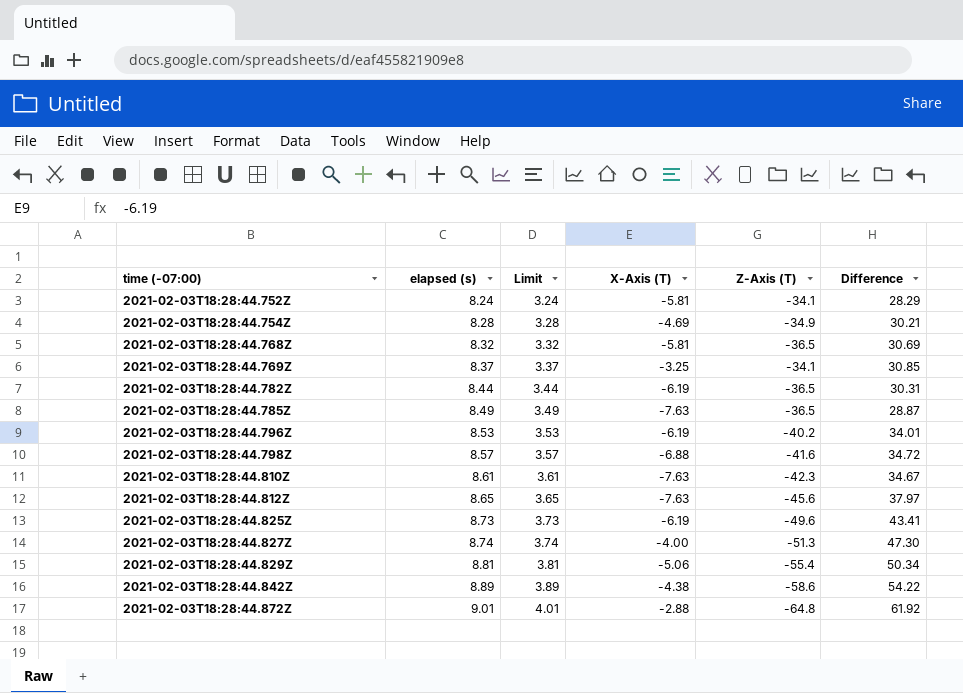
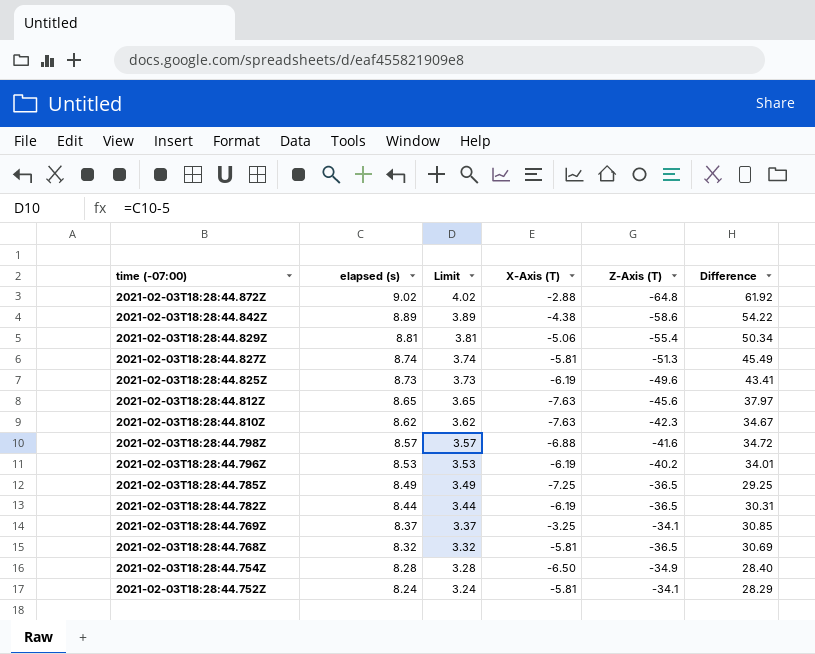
row order: time (-07:00) ascending -> time (-07:00) descending
2021-02-03T18:28:44.872Z | elapsed (s): 9.01 -> 9.02
2021-02-03T18:28:44.872Z | Limit: 4.01 -> 4.02
2021-02-03T18:28:44.827Z | X-Axis (T): -4.00 -> -5.81
2021-02-03T18:28:44.827Z | Difference: 47.30 -> 45.49
2021-02-03T18:28:44.810Z | elapsed (s): 8.61 -> 8.62
2021-02-03T18:28:44.810Z | Limit: 3.61 -> 3.62
2021-02-03T18:28:44.785Z | X-Axis (T): -7.63 -> -7.25
2021-02-03T18:28:44.785Z | Difference: 28.87 -> 29.25
2021-02-03T18:28:44.754Z | X-Axis (T): -4.69 -> -6.50
2021-02-03T18:28:44.754Z | Difference: 30.21 -> 28.40

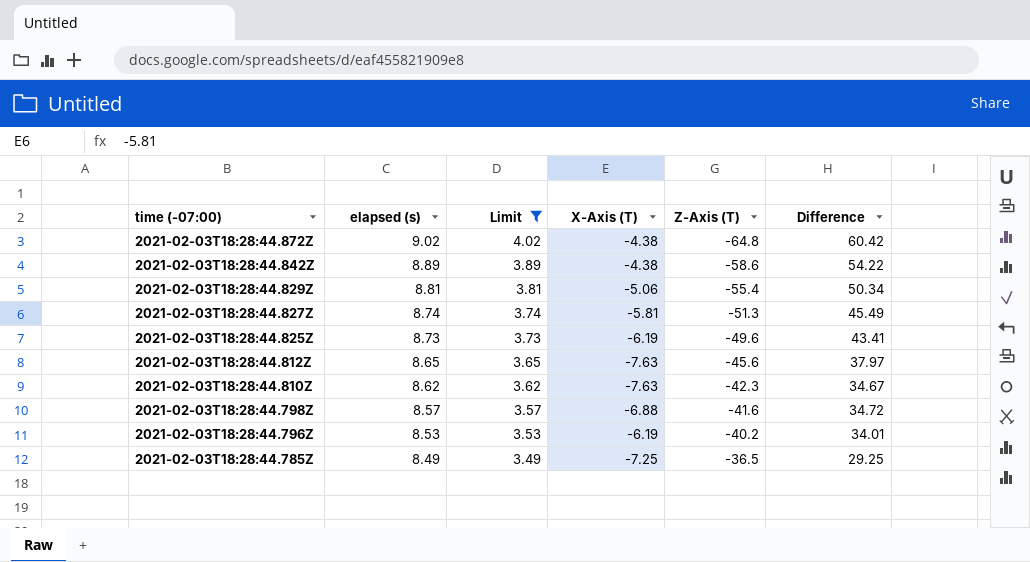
filter: none -> Limit >= 3.49
2021-02-03T18:28:44.872Z | X-Axis (T): -2.88 -> -4.38
2021-02-03T18:28:44.872Z | Difference: 61.92 -> 60.42

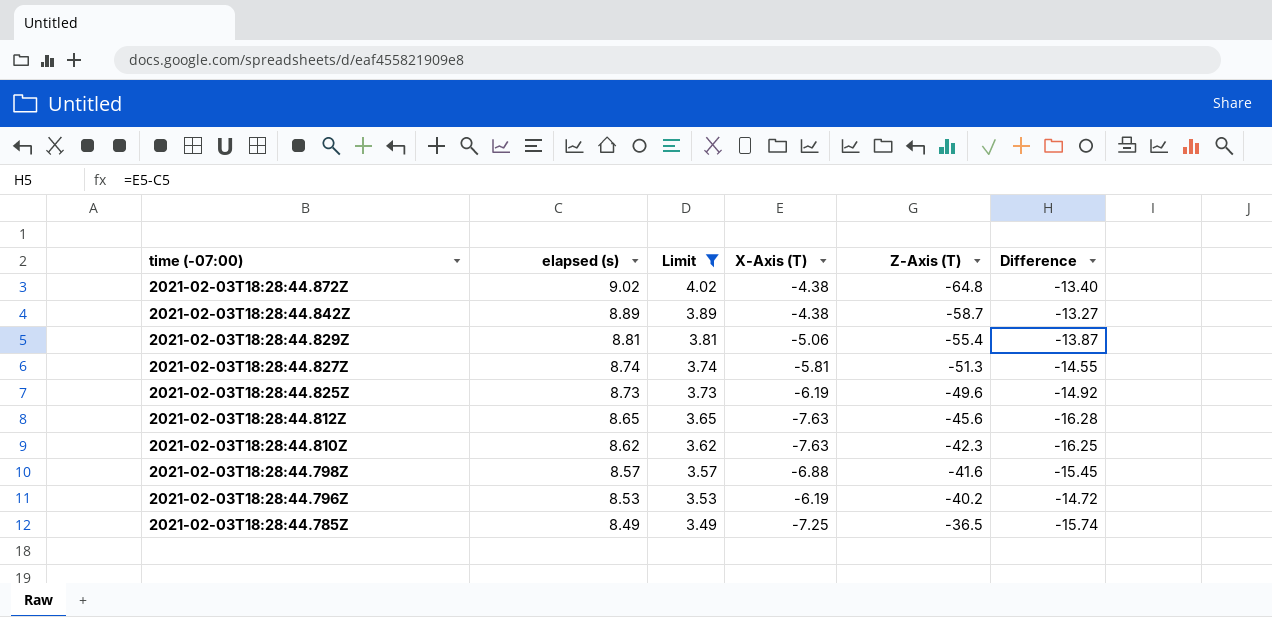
column Difference | formula: [X-Axis (T)] - [Z-Axis (T)] -> [X-Axis (T)] - [elapsed (s)]
2021-02-03T18:28:44.842Z | Z-Axis (T): -58.6 -> -58.7

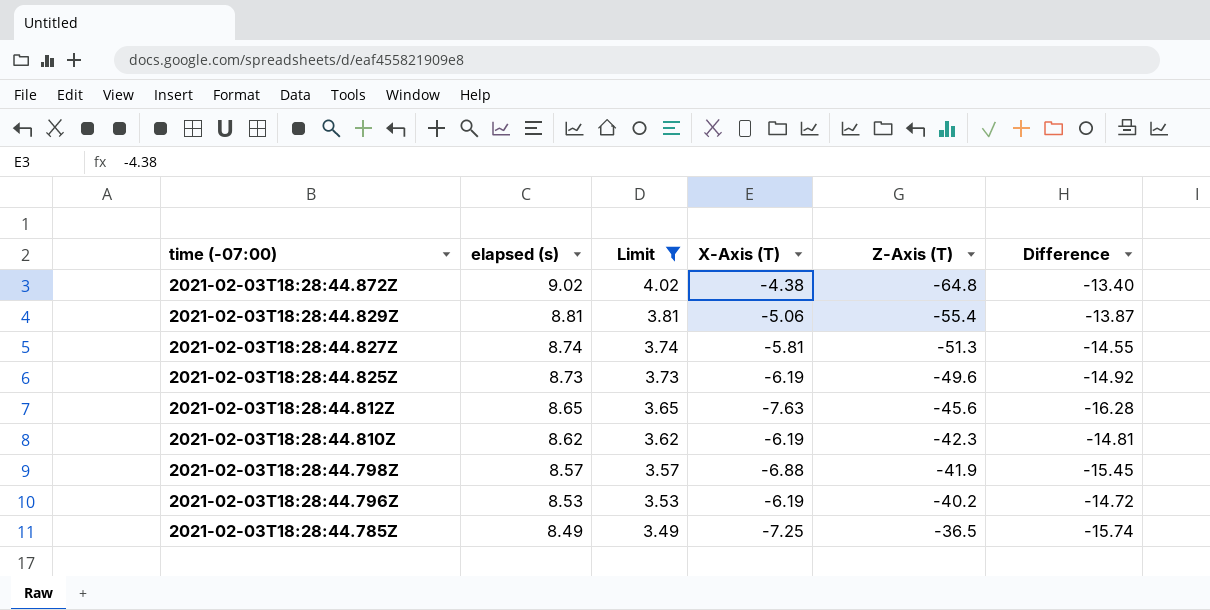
row 2021-02-03T18:28:44.842Z: 8.89 | 3.89 | -4.38 | -58.7 | -13.27 -> none
2021-02-03T18:28:44.810Z | X-Axis (T): -7.63 -> -6.19
2021-02-03T18:28:44.810Z | Difference: -16.25 -> -14.81
2021-02-03T18:28:44.798Z | Z-Axis (T): -41.6 -> -41.9

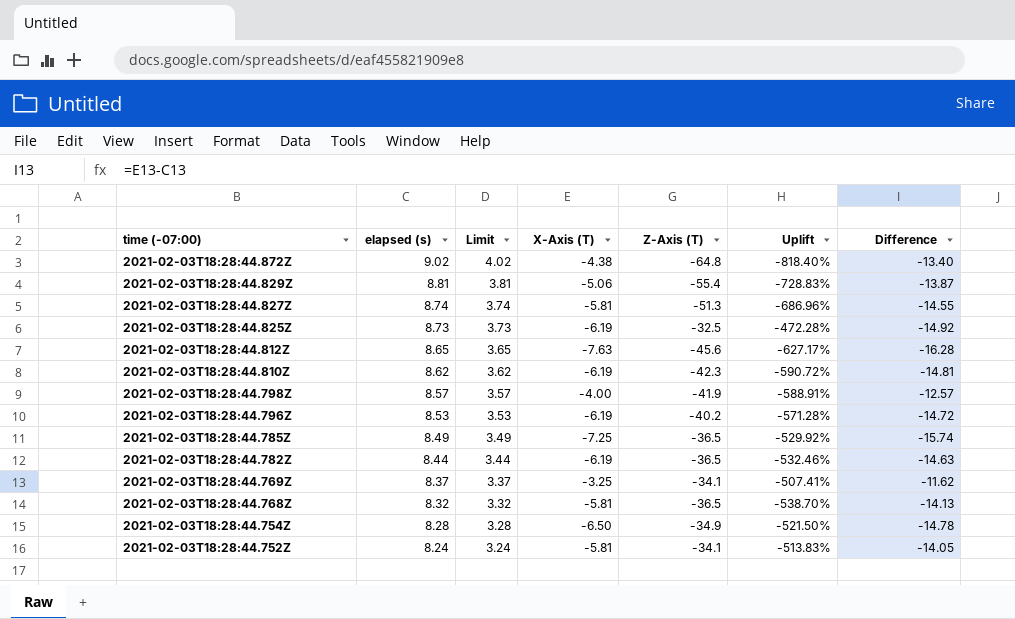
filter: Limit >= 3.49 -> none
column Uplift | formula: none -> ([Z-Axis (T)] - [elapsed (s)]) / [elapsed (s)]
2021-02-03T18:28:44.825Z | Z-Axis (T): -49.6 -> -32.5
2021-02-03T18:28:44.798Z | X-Axis (T): -6.88 -> -4.00
2021-02-03T18:28:44.798Z | Difference: -15.45 -> -12.57

